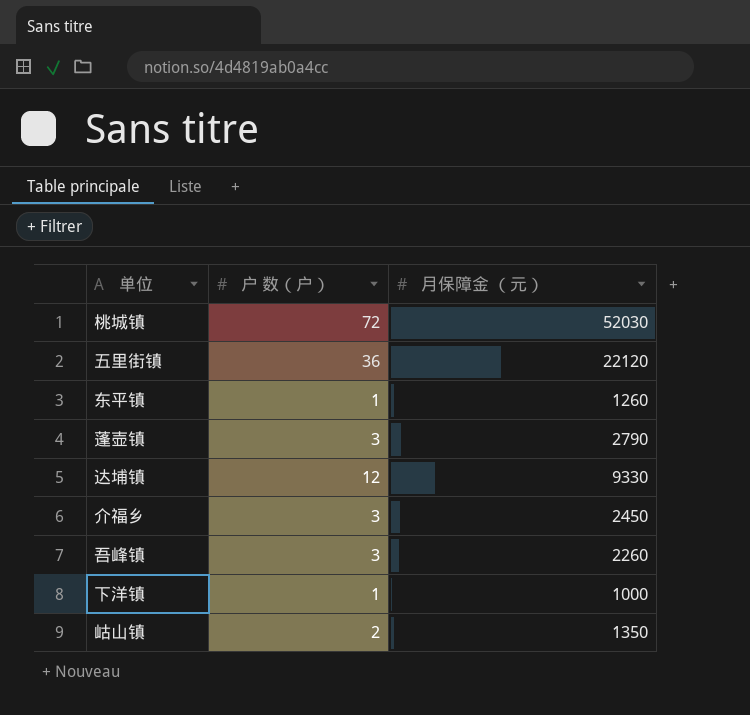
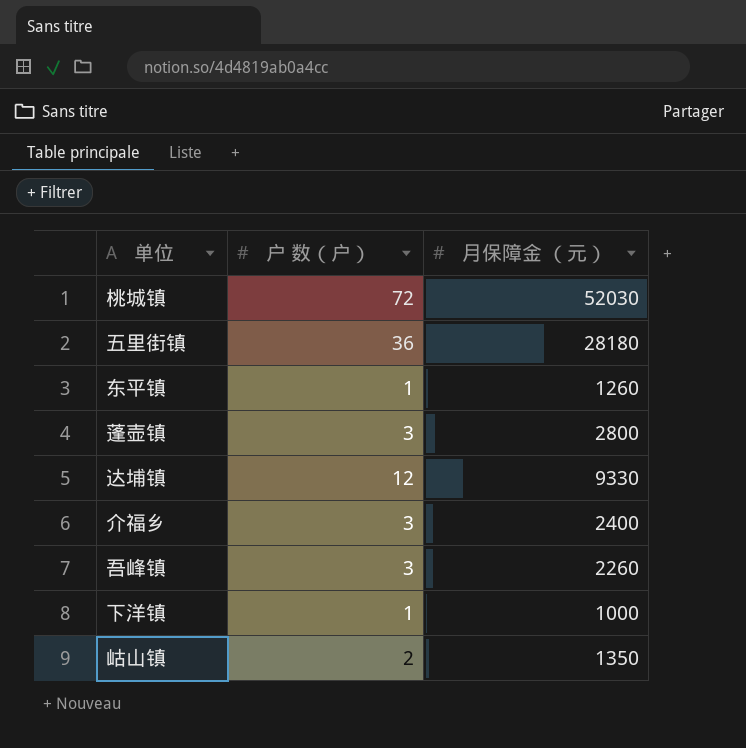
五里街镇 | 月保障金 （元）: 22120 -> 28180
蓬壶镇 | 月保障金 （元）: 2790 -> 2800
介福乡 | 月保障金 （元）: 2450 -> 2400

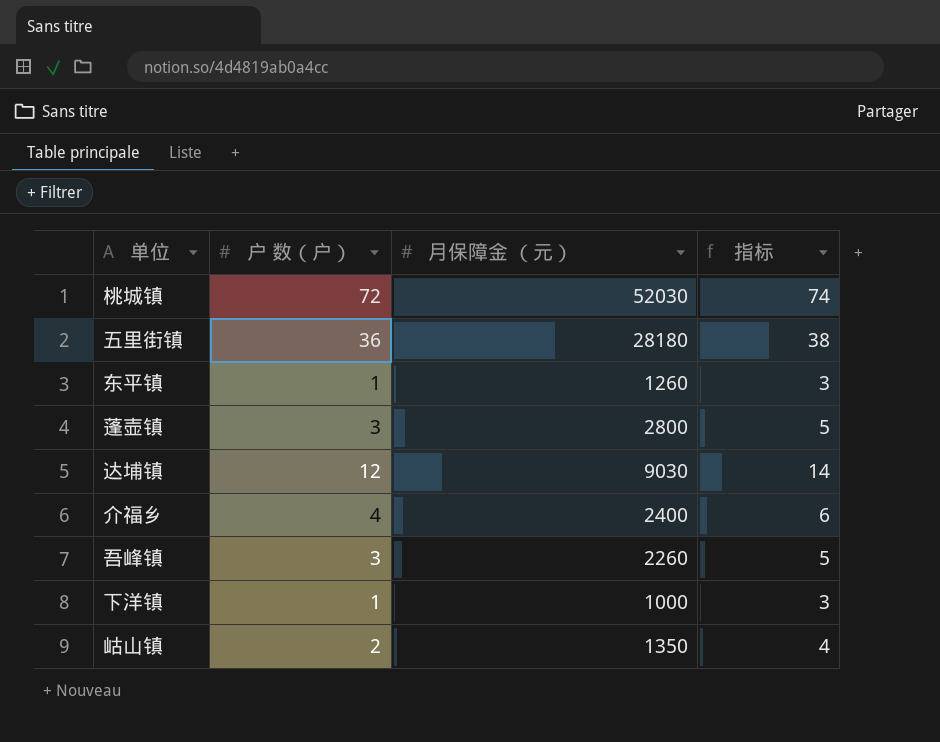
column 指标 | formula: none -> [户 数（户）] + 2
达埔镇 | 月保障金 （元）: 9330 -> 9030
介福乡 | 户 数（户）: 3 -> 4

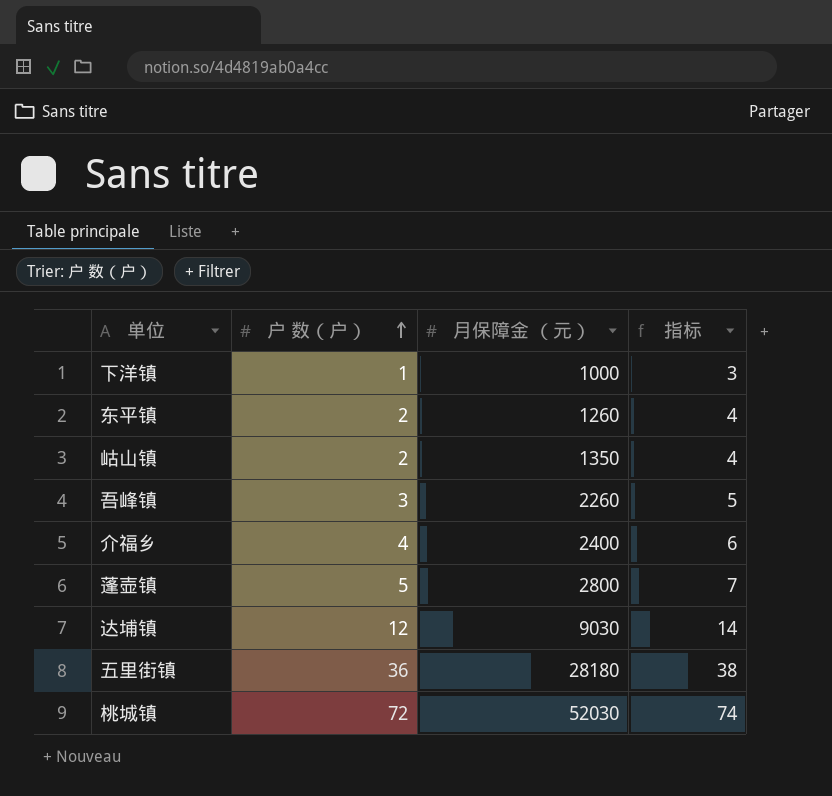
row order: none -> 户 数（户） ascending
东平镇 | 户 数（户）: 1 -> 2
东平镇 | 指标: 3 -> 4
蓬壶镇 | 户 数（户）: 3 -> 5
蓬壶镇 | 指标: 5 -> 7

